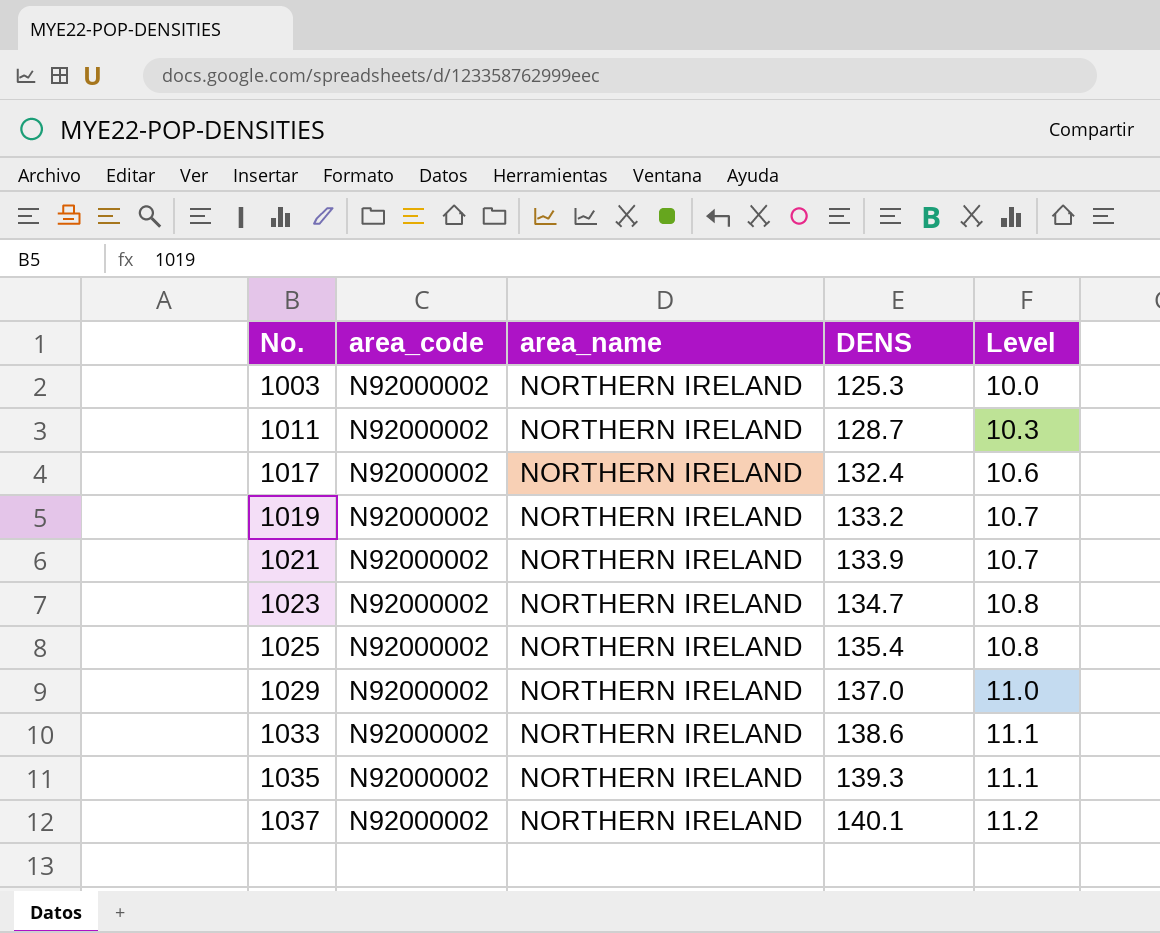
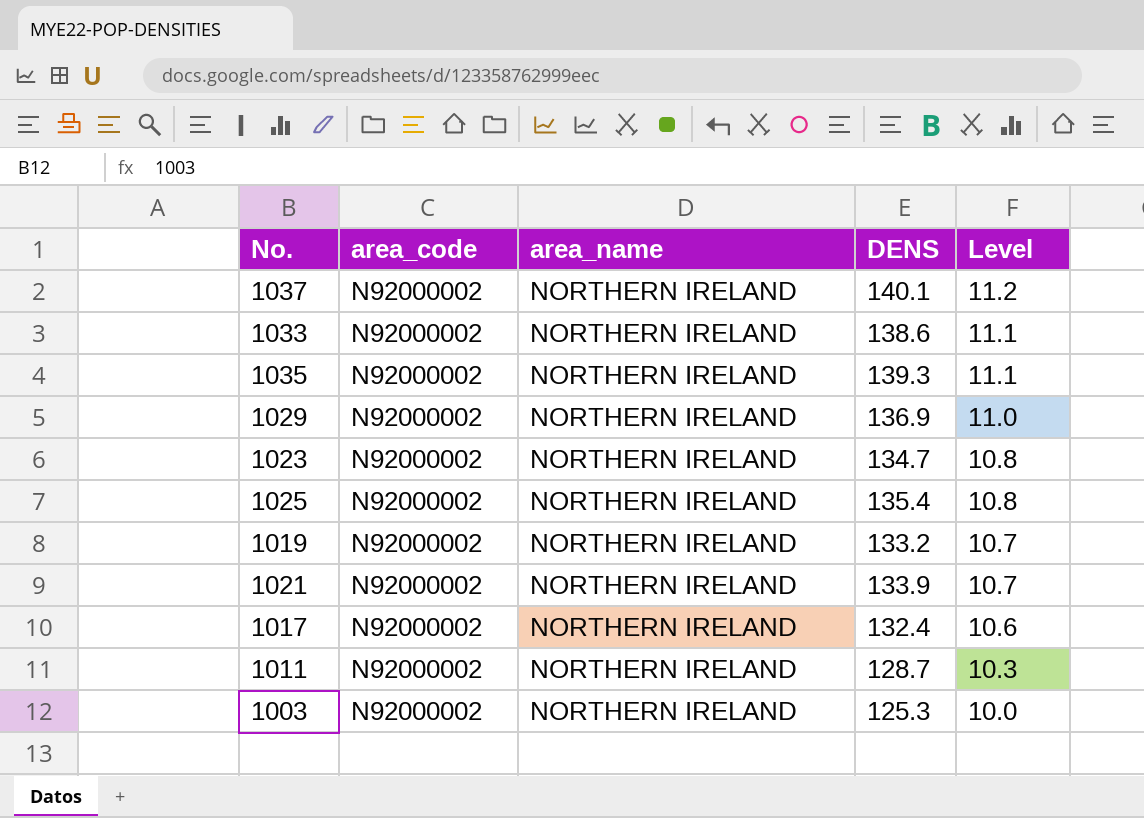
row order: No. ascending -> Level descending
1029 | DENS: 137.0 -> 136.9

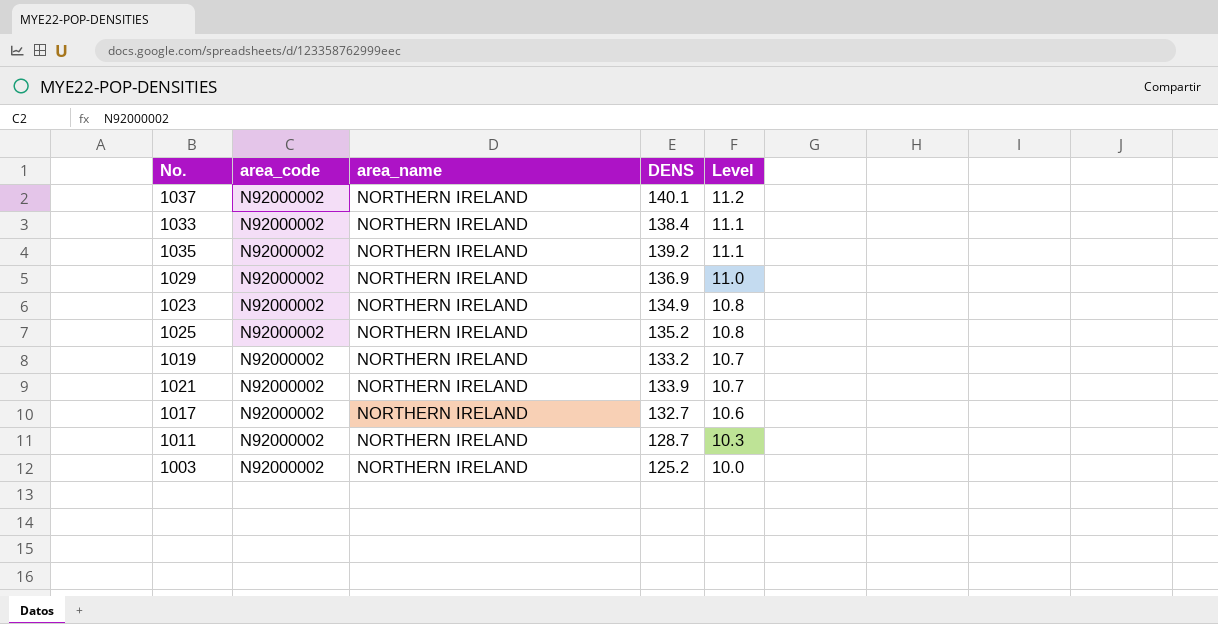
1033 | DENS: 138.6 -> 138.4
1035 | DENS: 139.3 -> 139.2
1023 | DENS: 134.7 -> 134.9
1025 | DENS: 135.4 -> 135.2
1017 | DENS: 132.4 -> 132.7
1003 | DENS: 125.3 -> 125.2

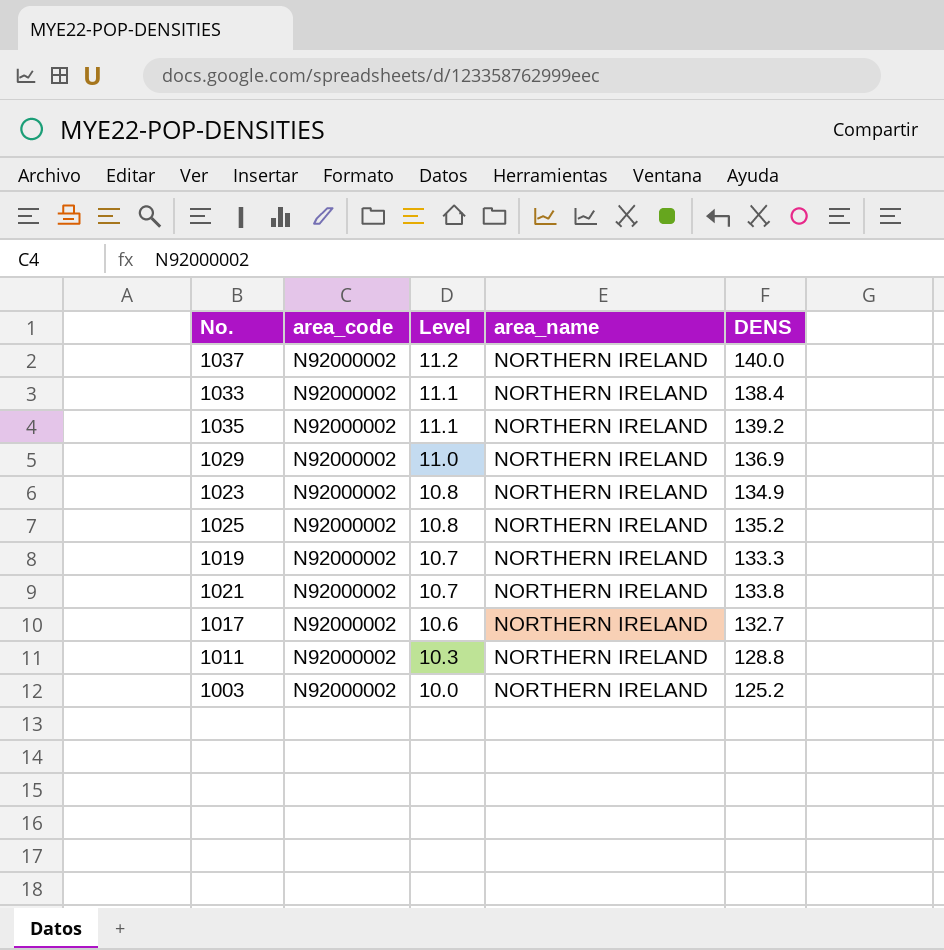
column Level | position: 5 -> 3
1037 | DENS: 140.1 -> 140.0
1019 | DENS: 133.2 -> 133.3
1021 | DENS: 133.9 -> 133.8
1011 | DENS: 128.7 -> 128.8

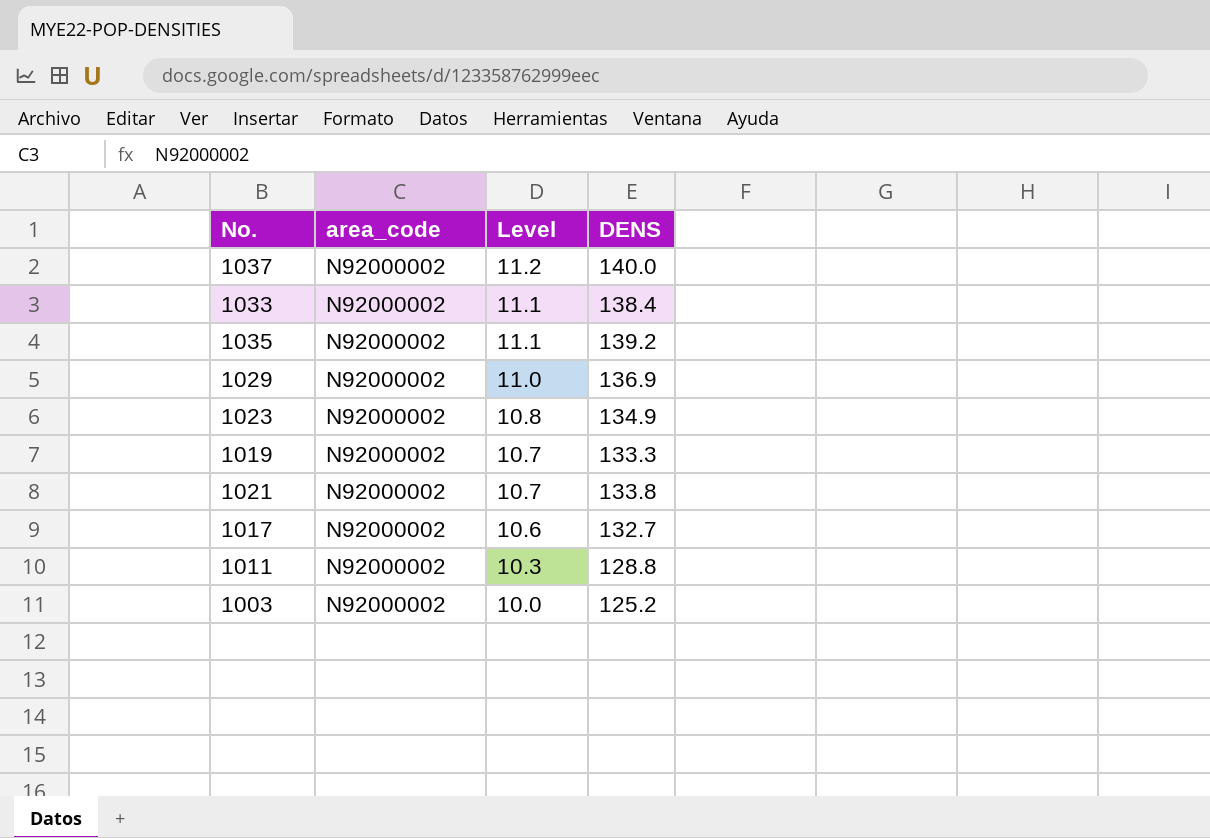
column area_name | position: 4 -> none
row 1025: N92000002 | 10.8 | NORTHERN IRELAND | 135.2 -> none

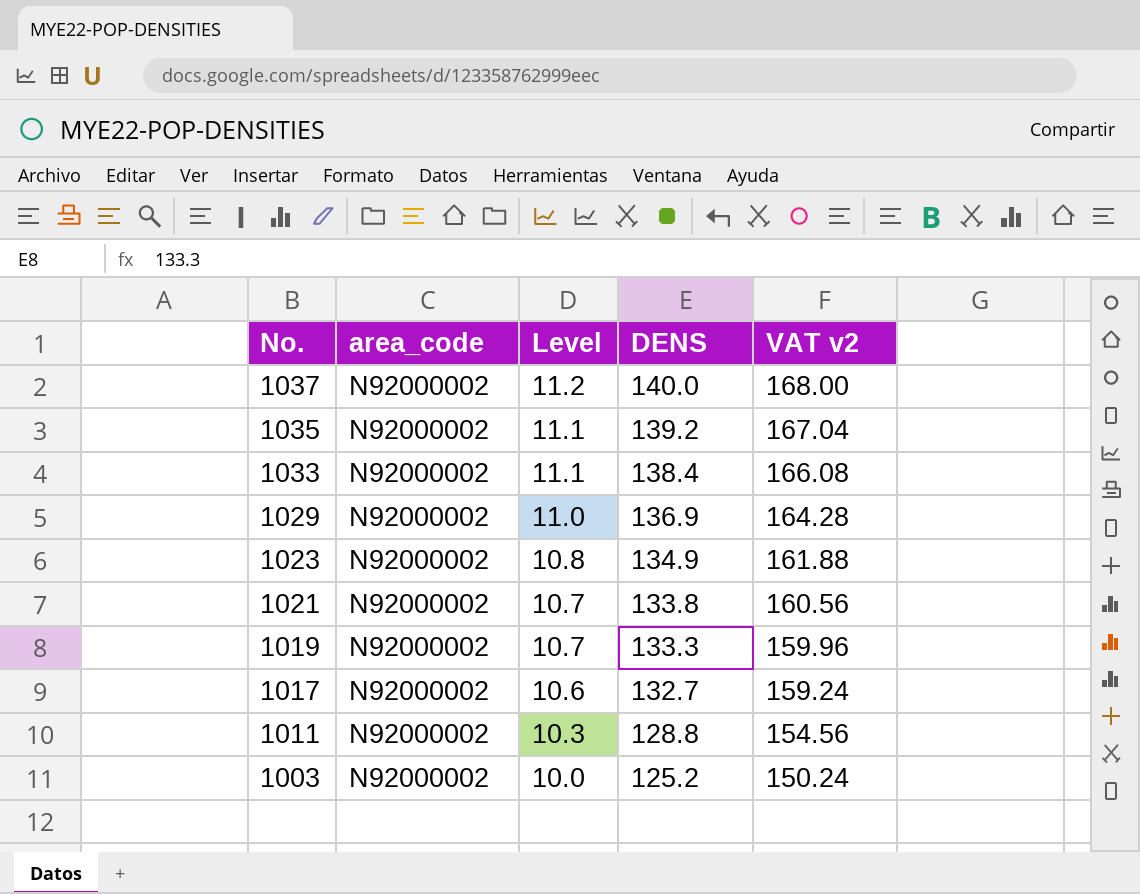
row order: Level descending -> No. descending
column VAT v2 | formula: none -> [DENS] * 1.2

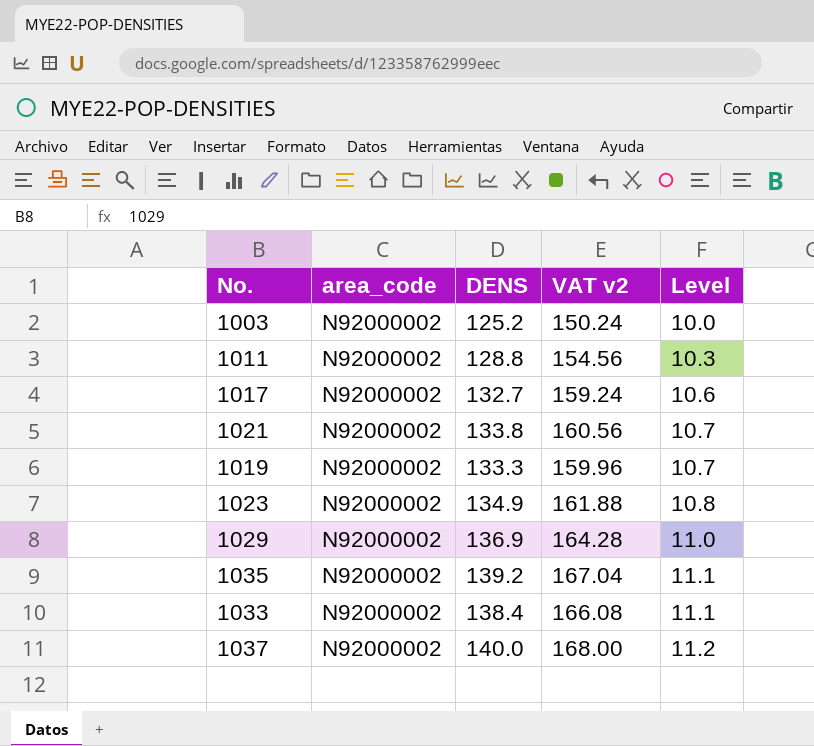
row order: No. descending -> Level ascending
column Level | position: 3 -> 5

